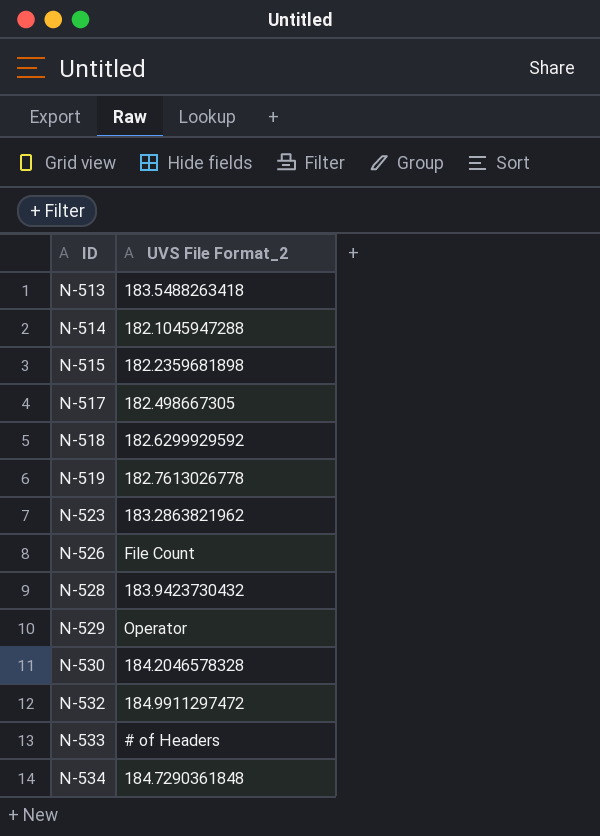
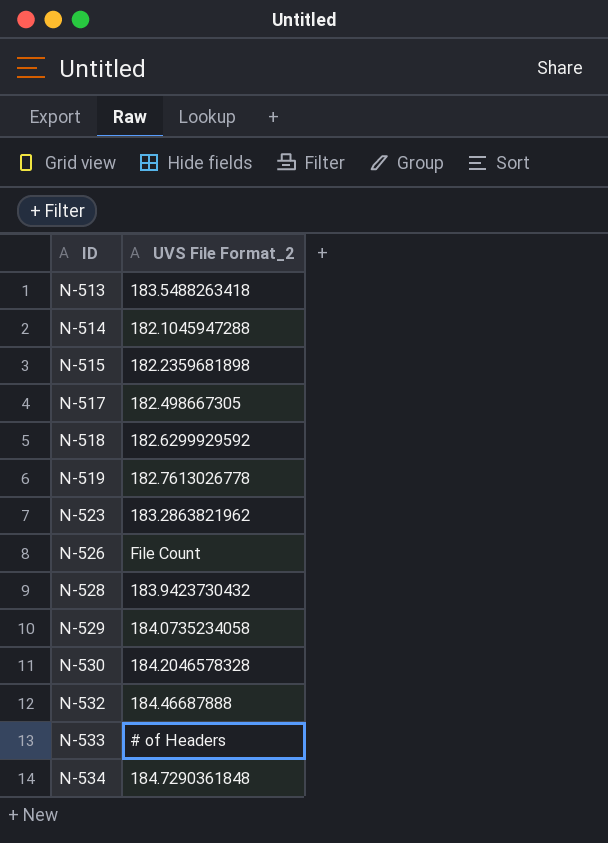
N-529 | UVS File Format_2: Operator -> 184.0735234058
N-532 | UVS File Format_2: 184.9911297472 -> 184.46687888

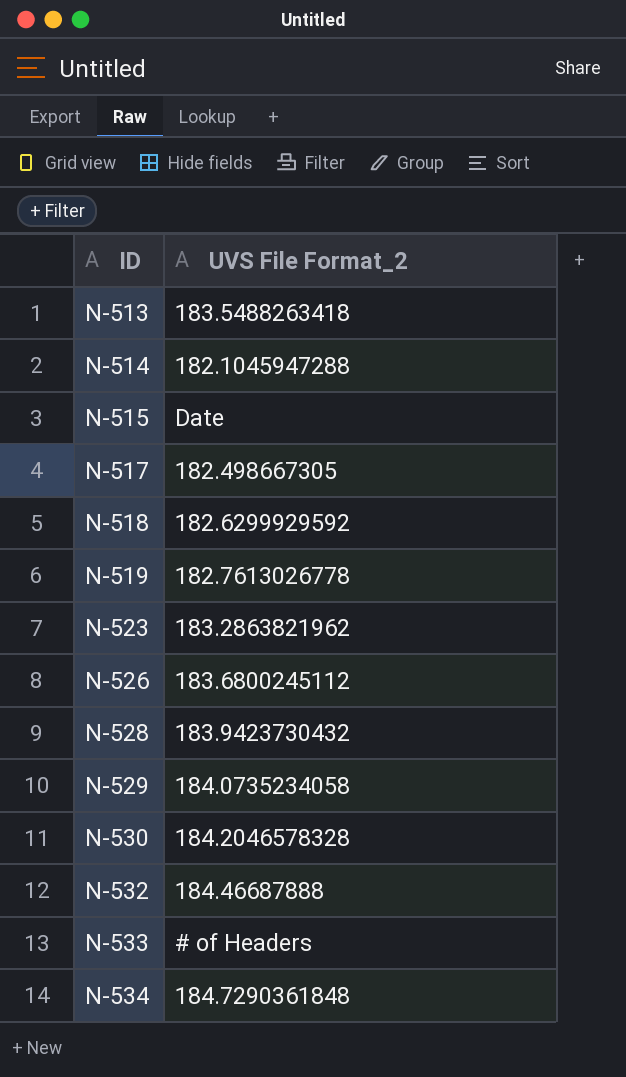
N-515 | UVS File Format_2: 182.2359681898 -> Date
N-526 | UVS File Format_2: File Count -> 183.6800245112

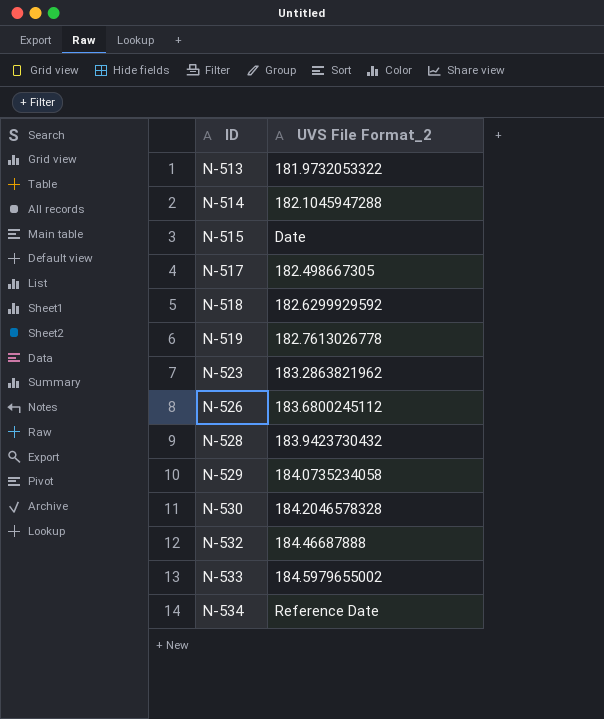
N-513 | UVS File Format_2: 183.5488263418 -> 181.9732053322
N-533 | UVS File Format_2: # of Headers -> 184.5979655002
N-534 | UVS File Format_2: 184.7290361848 -> Reference Date

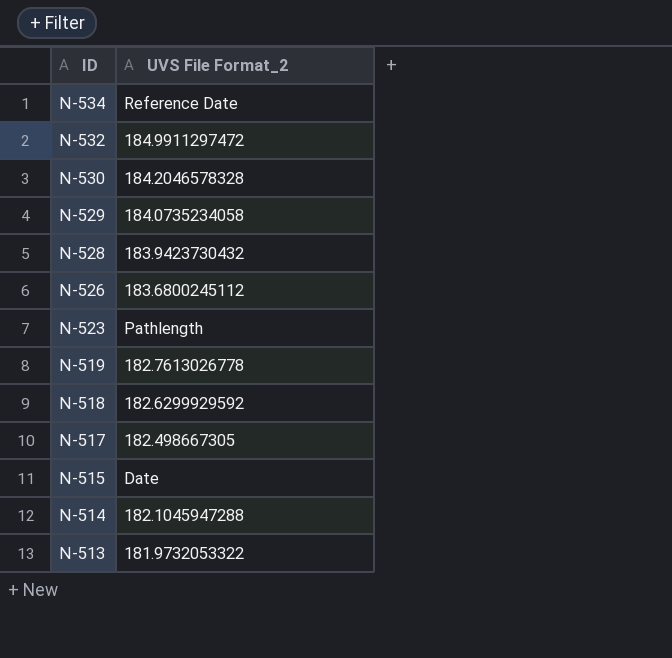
row order: ID ascending -> ID descending
row N-533: 184.5979655002 -> none
N-532 | UVS File Format_2: 184.46687888 -> 184.9911297472
N-523 | UVS File Format_2: 183.2863821962 -> Pathlength

